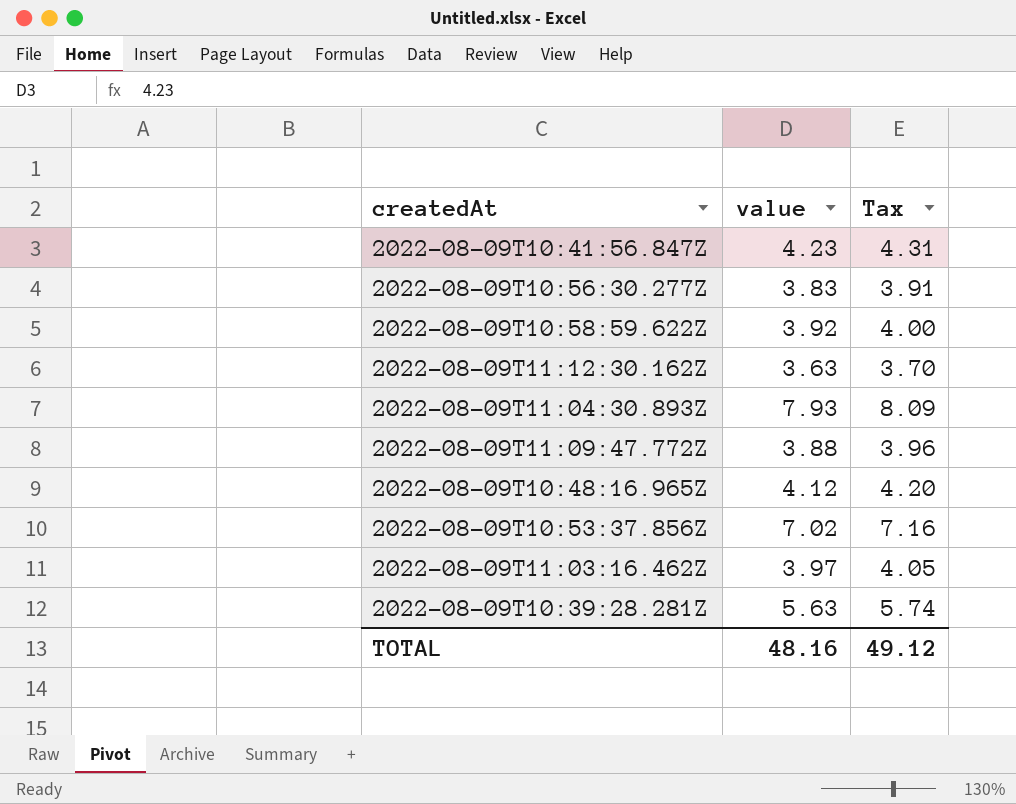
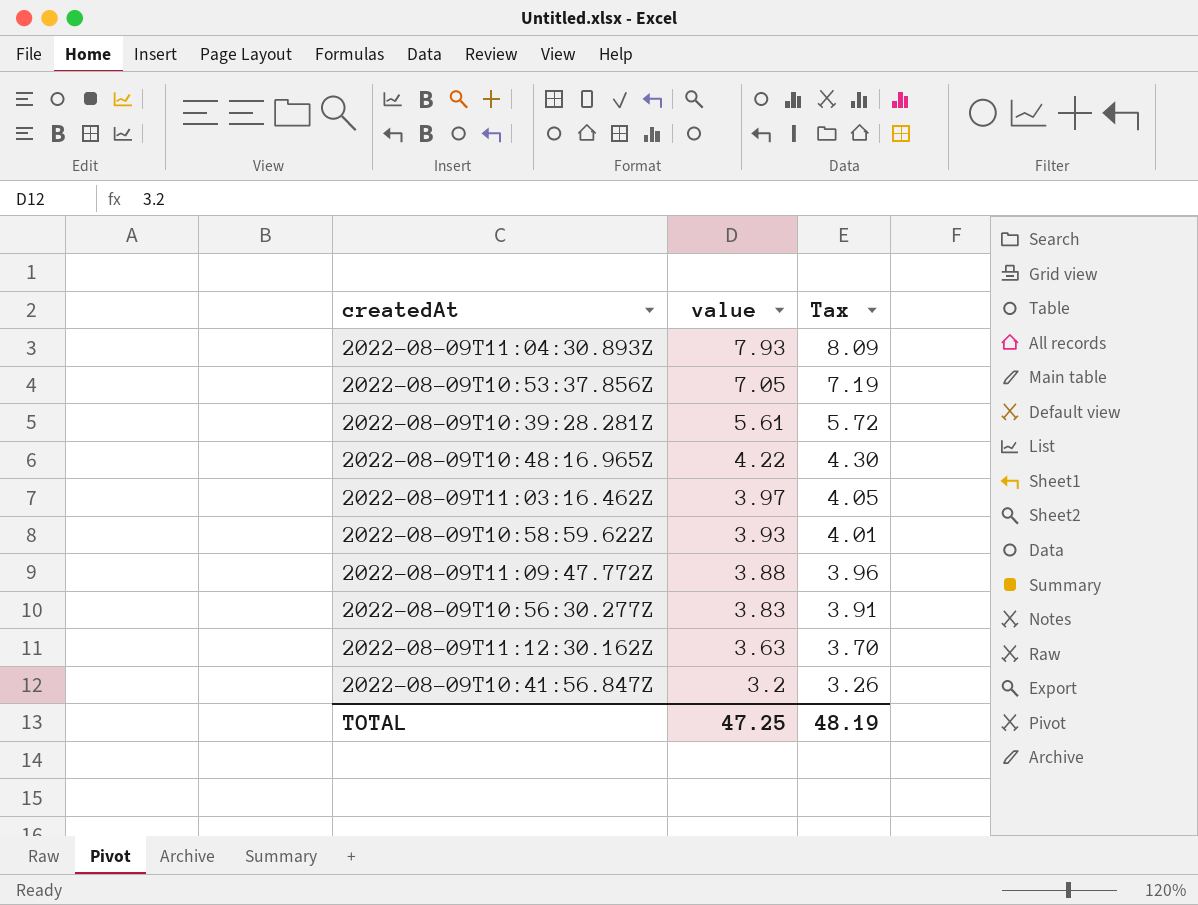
row order: none -> value descending
2022-08-09T10:53:37.856Z | value: 7.02 -> 7.05
2022-08-09T10:53:37.856Z | Tax: 7.16 -> 7.19
2022-08-09T10:39:28.281Z | value: 5.63 -> 5.61
2022-08-09T10:39:28.281Z | Tax: 5.74 -> 5.72
2022-08-09T10:48:16.965Z | value: 4.12 -> 4.22
2022-08-09T10:48:16.965Z | Tax: 4.20 -> 4.30
2022-08-09T10:58:59.622Z | value: 3.92 -> 3.93
2022-08-09T10:58:59.622Z | Tax: 4.00 -> 4.01
2022-08-09T10:41:56.847Z | value: 4.23 -> 3.2
2022-08-09T10:41:56.847Z | Tax: 4.31 -> 3.26
TOTAL | value: 48.16 -> 47.25
TOTAL | Tax: 49.12 -> 48.19

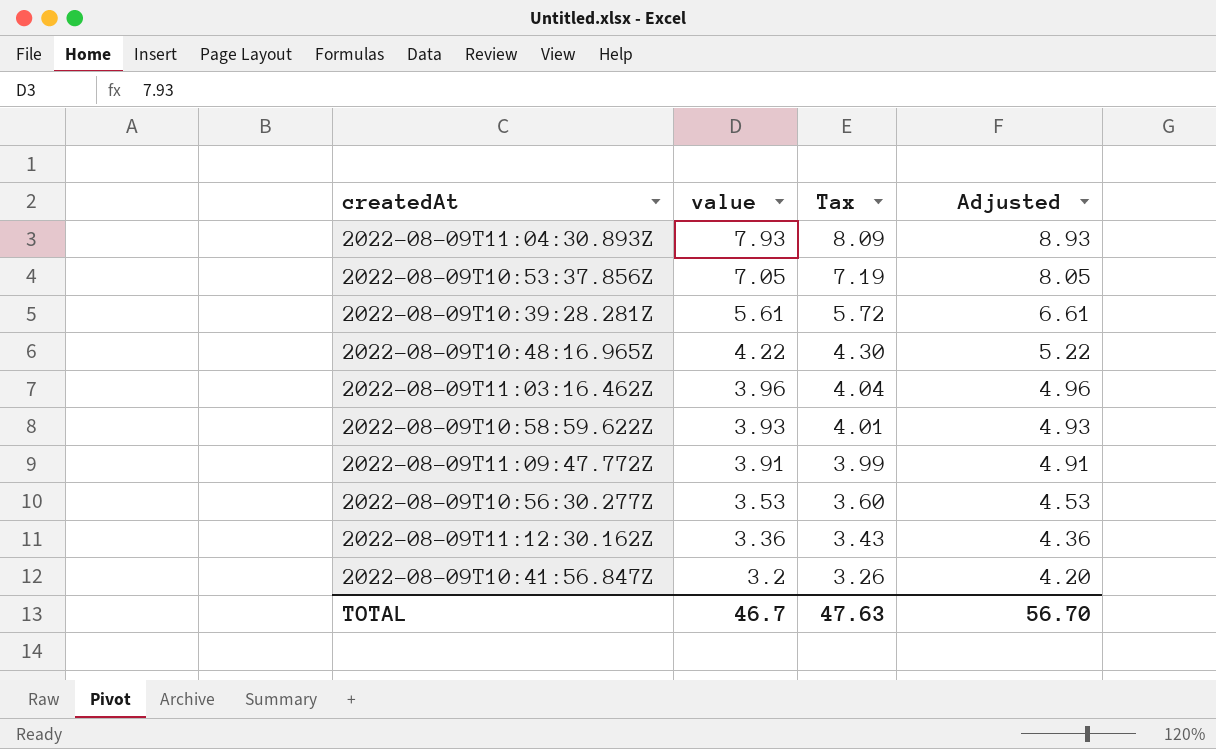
column Adjusted | formula: none -> [value] + 1
2022-08-09T11:03:16.462Z | value: 3.97 -> 3.96
2022-08-09T11:03:16.462Z | Tax: 4.05 -> 4.04
2022-08-09T11:09:47.772Z | value: 3.88 -> 3.91
2022-08-09T11:09:47.772Z | Tax: 3.96 -> 3.99
2022-08-09T10:56:30.277Z | value: 3.83 -> 3.53
2022-08-09T10:56:30.277Z | Tax: 3.91 -> 3.60
2022-08-09T11:12:30.162Z | value: 3.63 -> 3.36
2022-08-09T11:12:30.162Z | Tax: 3.70 -> 3.43
TOTAL | value: 47.25 -> 46.7
TOTAL | Tax: 48.19 -> 47.63

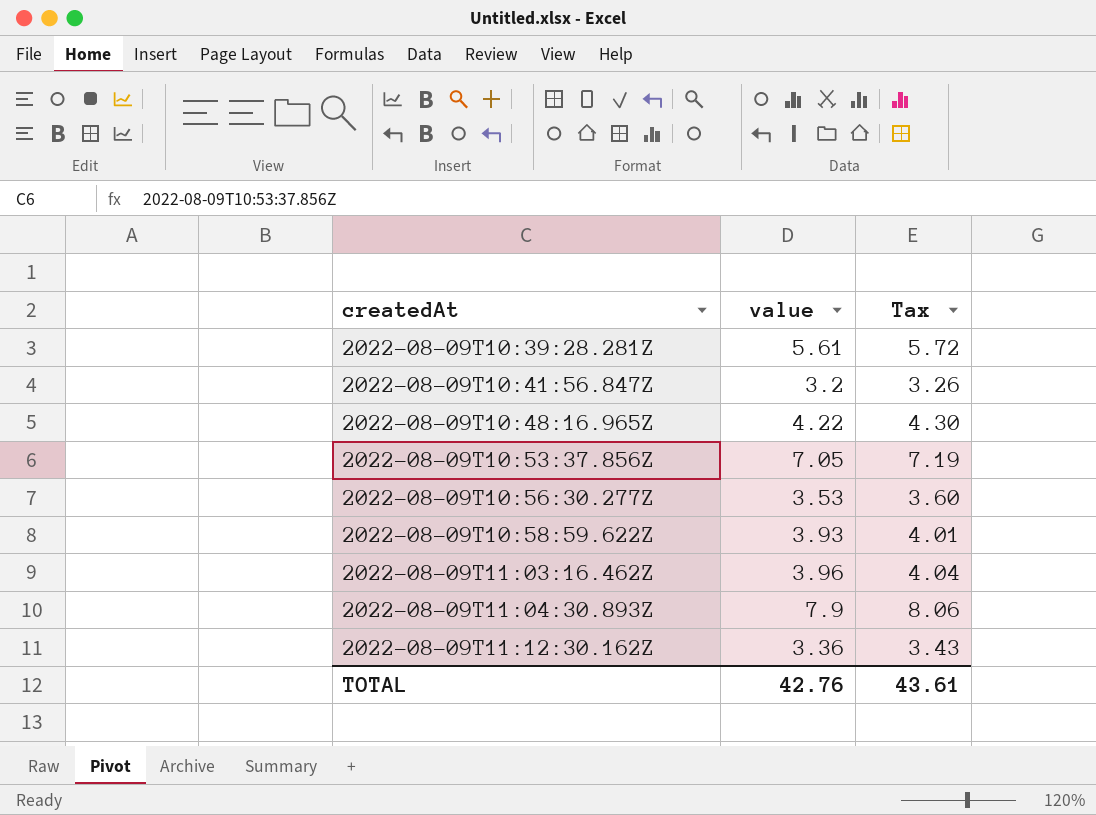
row order: value descending -> createdAt ascending
column Adjusted | formula: [value] + 1 -> none
row 2022-08-09T11:09:47.772Z: 3.91 | 3.99 | 4.91 -> none
2022-08-09T11:04:30.893Z | value: 7.93 -> 7.9
2022-08-09T11:04:30.893Z | Tax: 8.09 -> 8.06
TOTAL | value: 46.7 -> 42.76
TOTAL | Tax: 47.63 -> 43.61

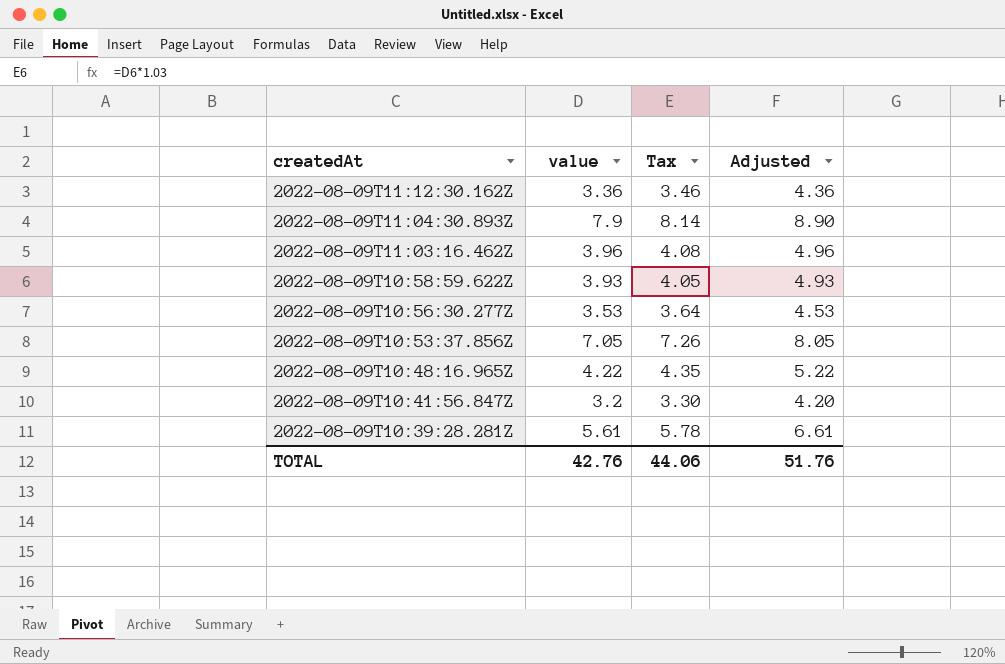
row order: createdAt ascending -> createdAt descending
column Tax | formula: [value] * 1.02 -> [value] * 1.03
column Adjusted | formula: none -> [value] + 1
TOTAL | Tax: 43.61 -> 44.06

